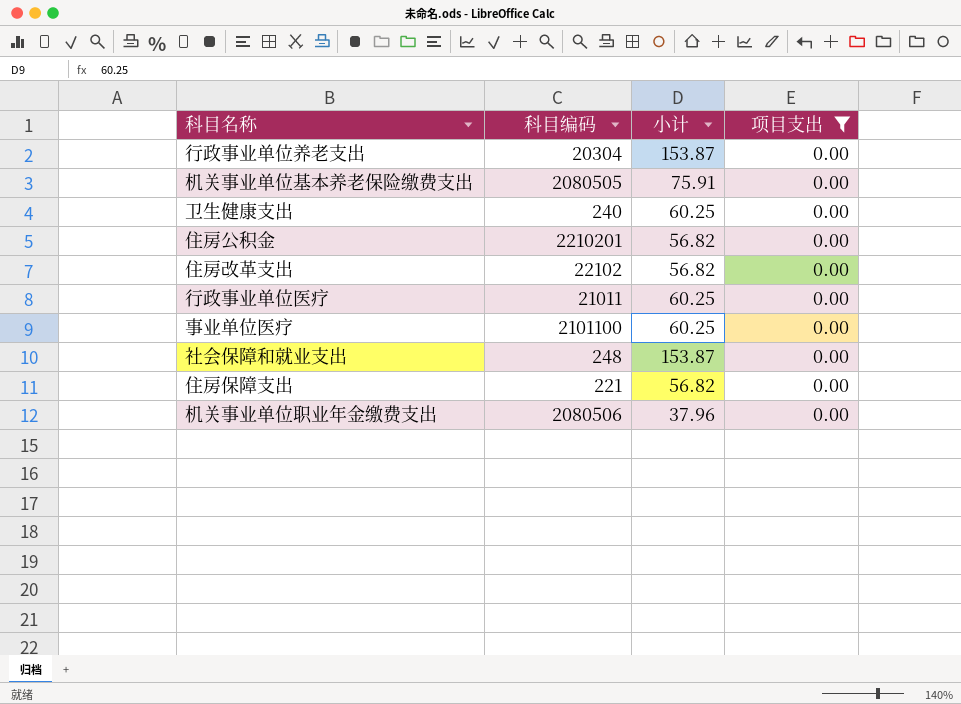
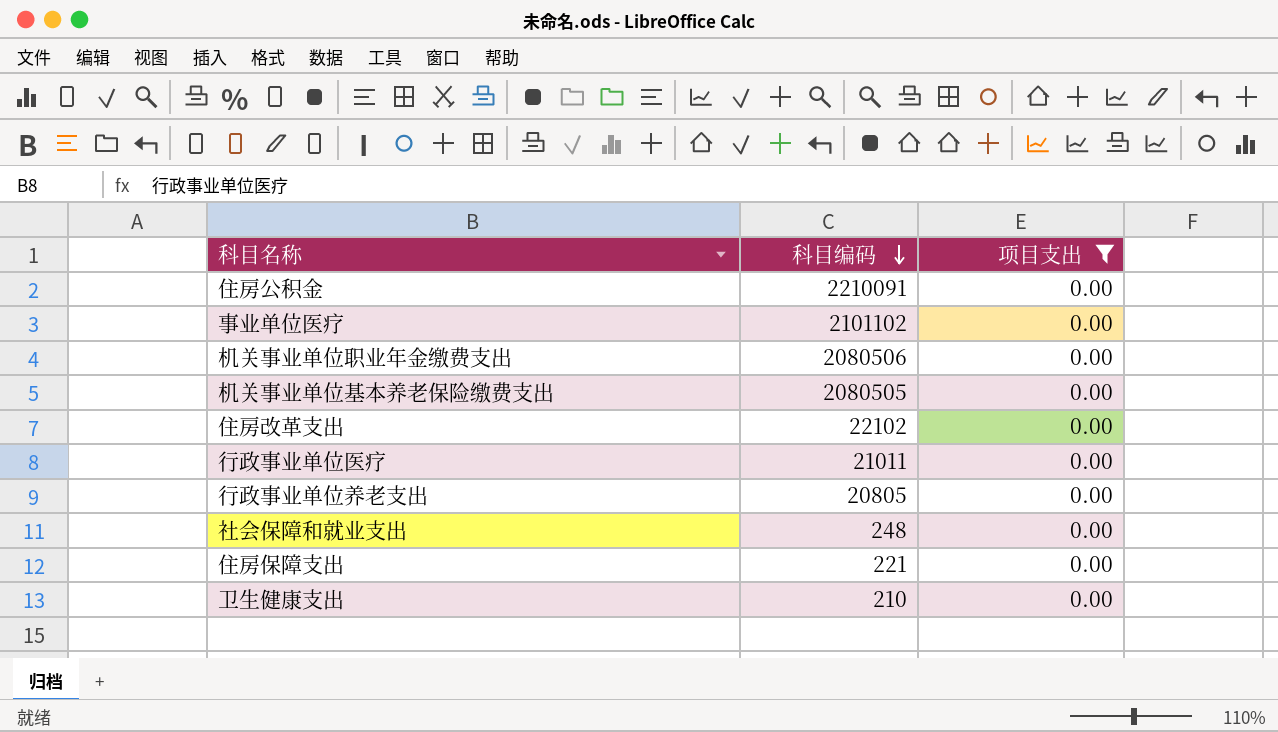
row order: none -> 科目编码 descending
column 小计 | position: 3 -> none
住房公积金 | 科目编码: 2210201 -> 2210091
事业单位医疗 | 科目编码: 2101100 -> 2101102
行政事业单位养老支出 | 科目编码: 20304 -> 20805
卫生健康支出 | 科目编码: 240 -> 210

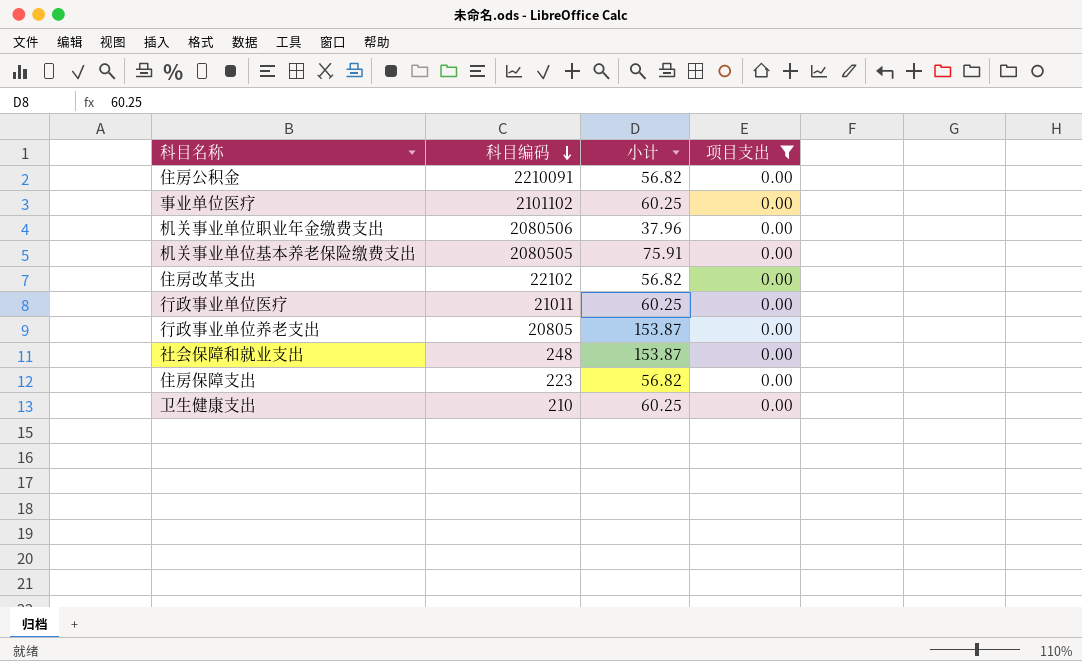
column 小计 | position: none -> 3
住房保障支出 | 科目编码: 221 -> 223

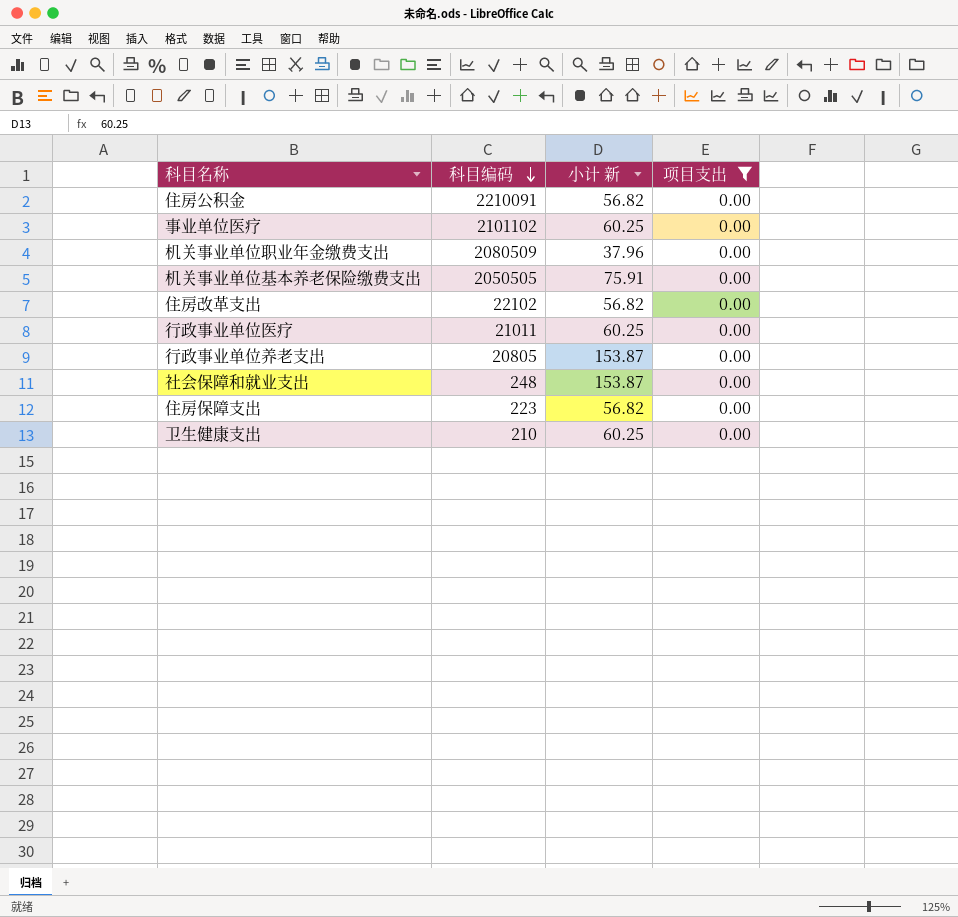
column name: 小计 -> 小计 新
机关事业单位职业年金缴费支出 | 科目编码: 2080506 -> 2080509
机关事业单位基本养老保险缴费支出 | 科目编码: 2080505 -> 2050505

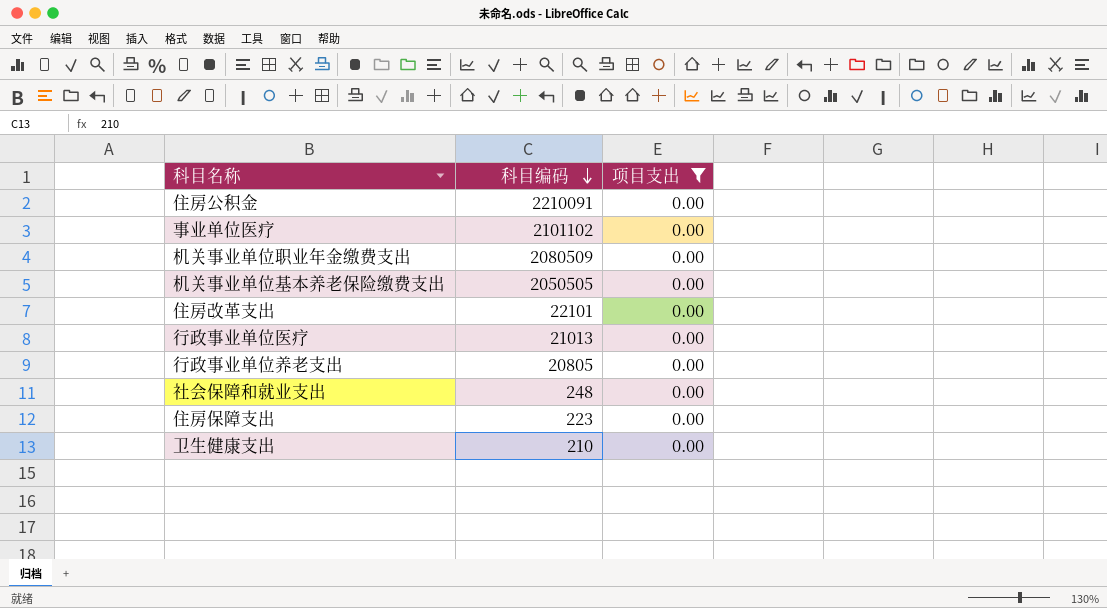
column 小计 新 | position: 3 -> none
住房改革支出 | 科目编码: 22102 -> 22101
行政事业单位医疗 | 科目编码: 21011 -> 21013

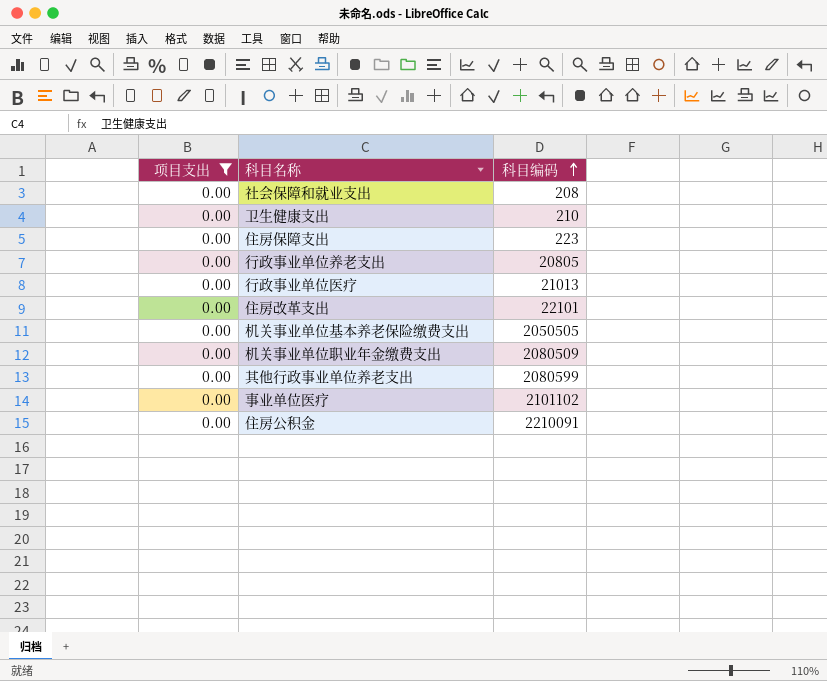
row order: 科目编码 descending -> 科目编码 ascending
column 项目支出 | position: 3 -> 1
社会保障和就业支出 | 科目编码: 248 -> 208
row 其他行政事业单位养老支出: none -> 0.00 | 2080599

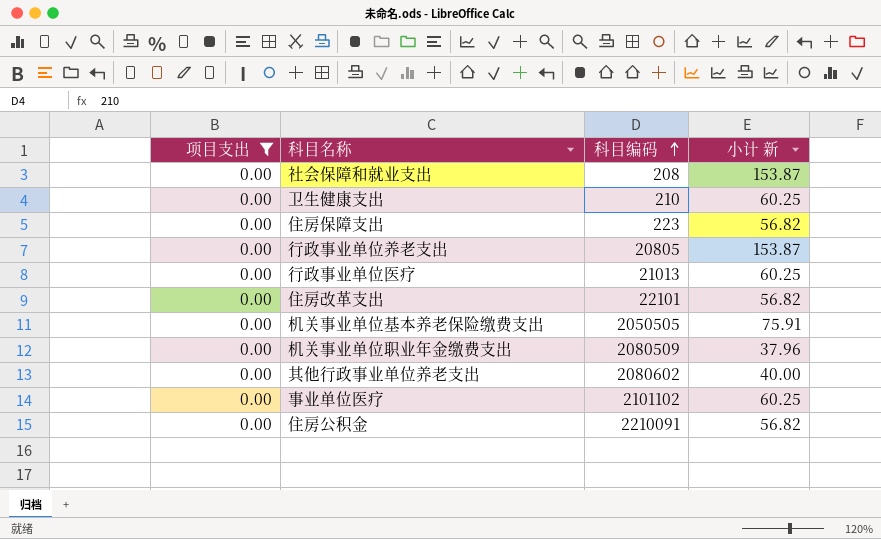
column 小计 新 | position: none -> 4
其他行政事业单位养老支出 | 科目编码: 2080599 -> 2080602

